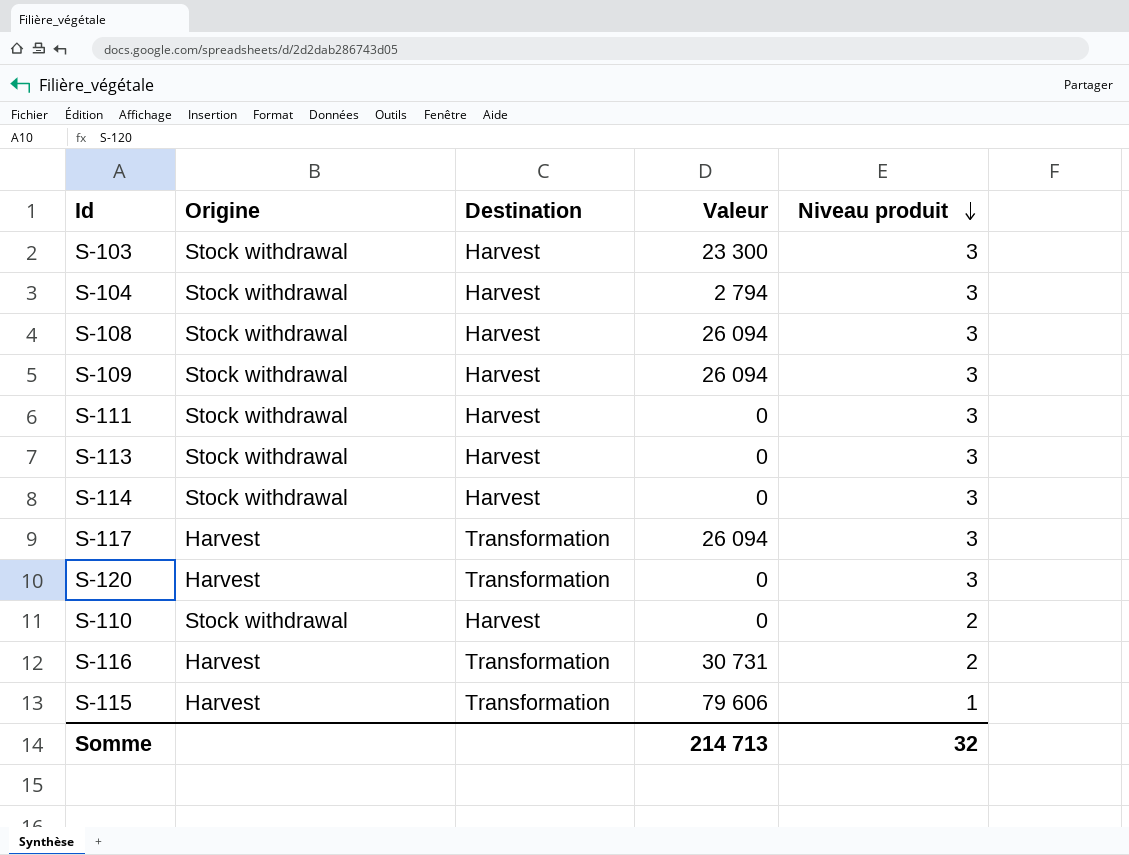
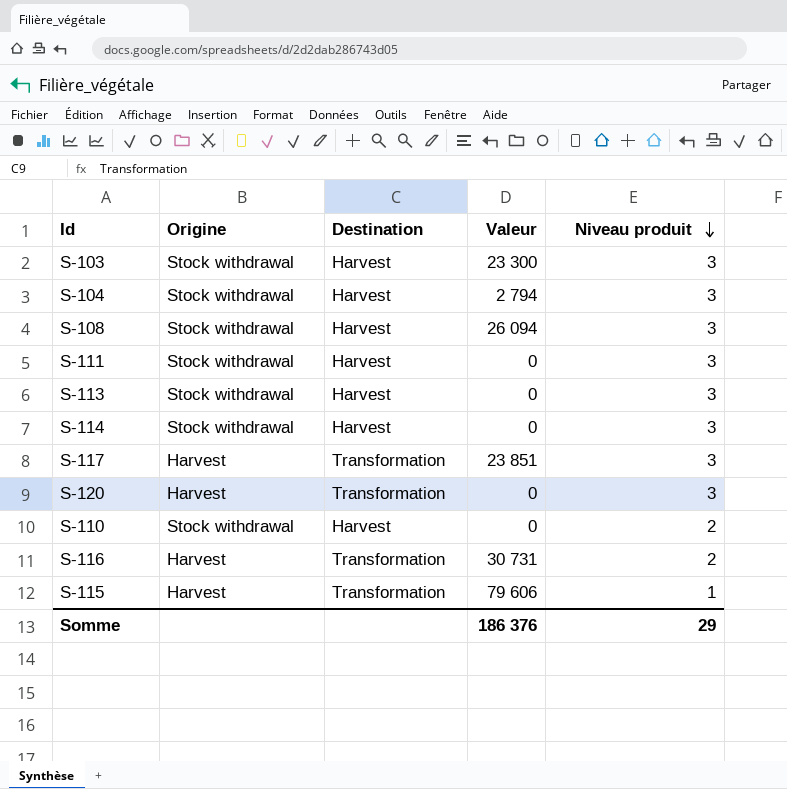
row S-109: Stock withdrawal | Harvest | 26 094 | 3 -> none
S-117 | Valeur: 26 094 -> 23 851
Somme | Valeur: 214 713 -> 186 376
Somme | Niveau produit: 32 -> 29

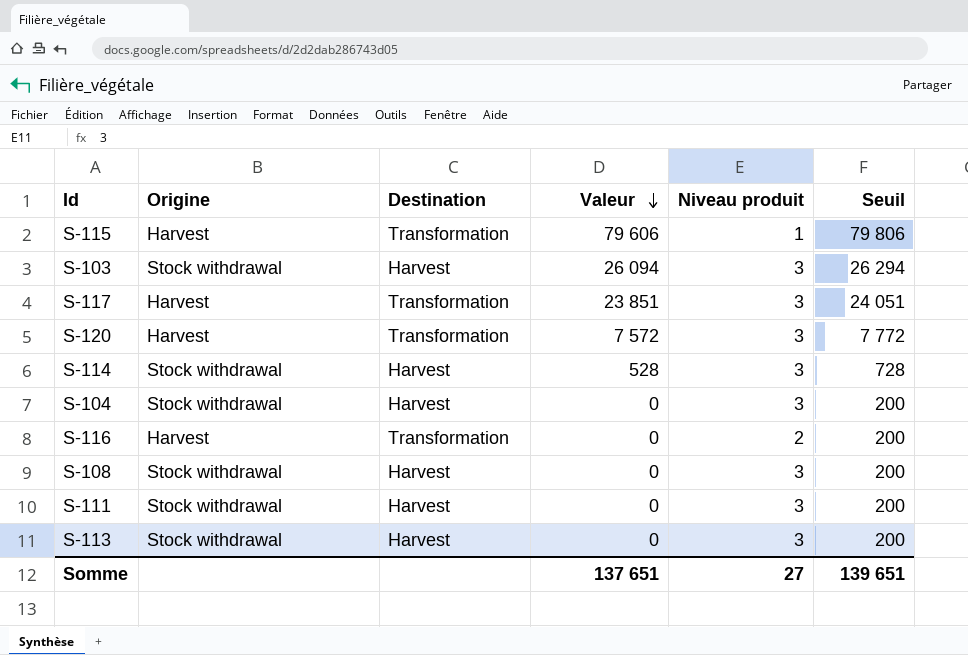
row order: Niveau produit descending -> Valeur descending
column Seuil | formula: none -> [Valeur] + 200
row S-110: Stock withdrawal | Harvest | 0 | 2 -> none
S-103 | Valeur: 23 300 -> 26 094
S-120 | Valeur: 0 -> 7 572
S-114 | Valeur: 0 -> 528
S-104 | Valeur: 2 794 -> 0
S-116 | Valeur: 30 731 -> 0
S-108 | Valeur: 26 094 -> 0
Somme | Valeur: 186 376 -> 137 651
Somme | Niveau produit: 29 -> 27

